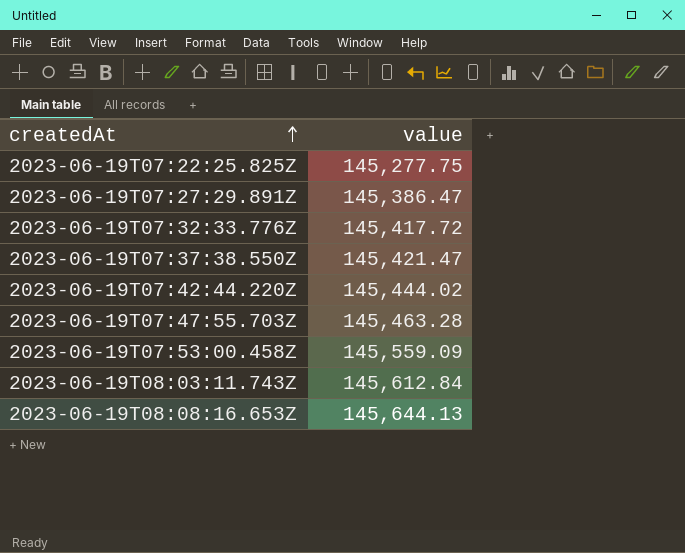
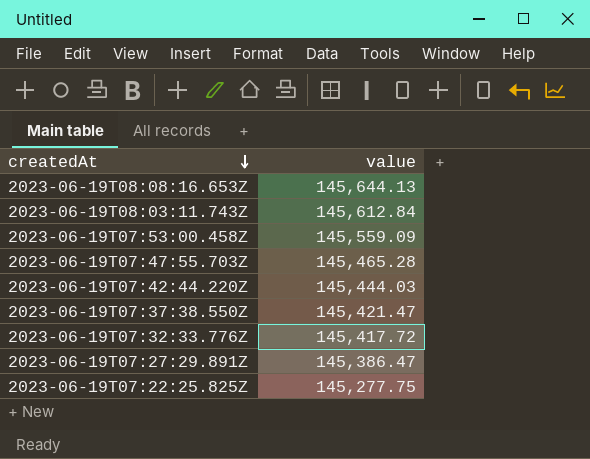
row order: createdAt ascending -> createdAt descending
2023-06-19T07:47:55.703Z | value: 145,463.28 -> 145,465.28
2023-06-19T07:42:44.220Z | value: 145,444.02 -> 145,444.03

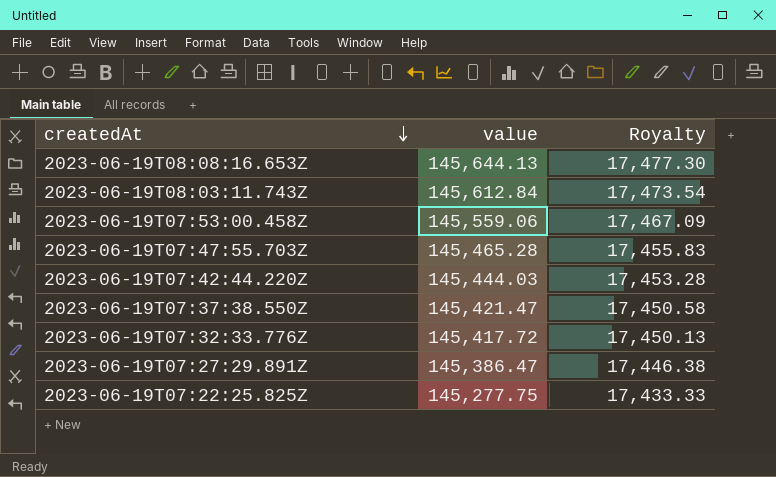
column Royalty | formula: none -> [value] * 0.12
2023-06-19T07:53:00.458Z | value: 145,559.09 -> 145,559.06

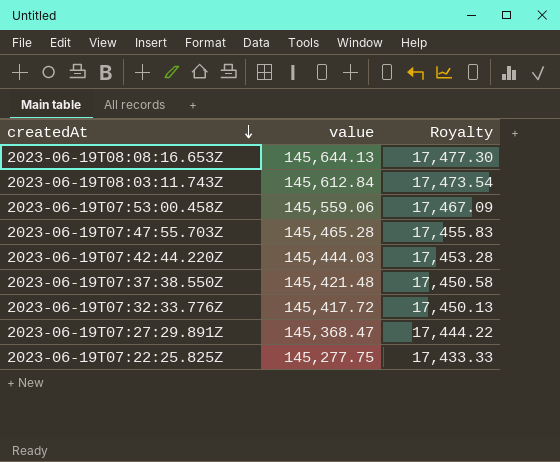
2023-06-19T07:37:38.550Z | value: 145,421.47 -> 145,421.48
2023-06-19T07:27:29.891Z | value: 145,386.47 -> 145,368.47
2023-06-19T07:27:29.891Z | Royalty: 17,446.38 -> 17,444.22

